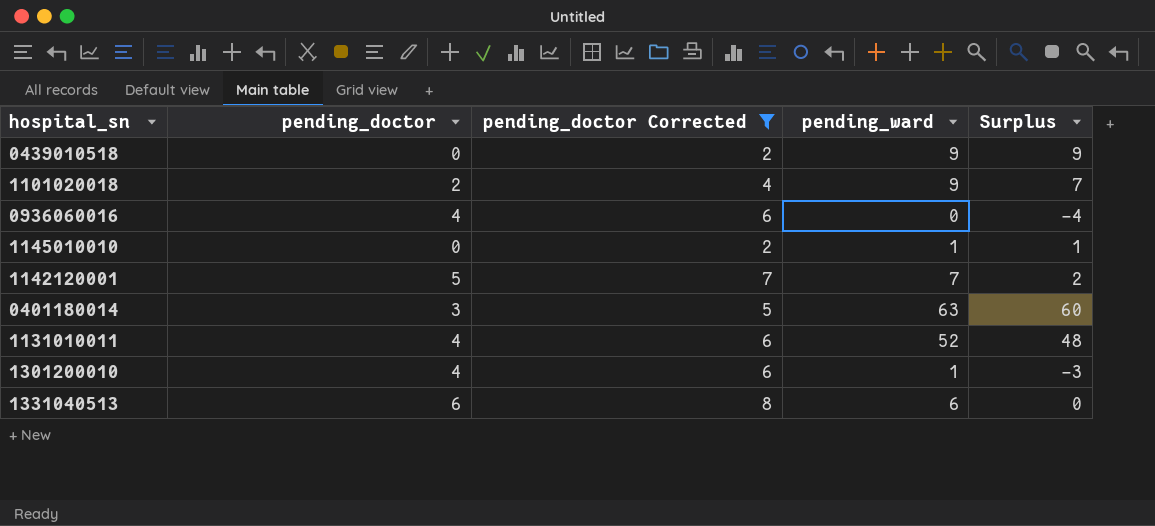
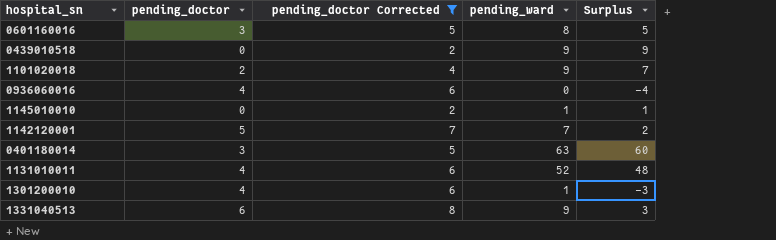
row 0601160016: none -> 3 | 5 | 8 | 5
1331040513 | pending_ward: 6 -> 9
1331040513 | Surplus: 0 -> 3

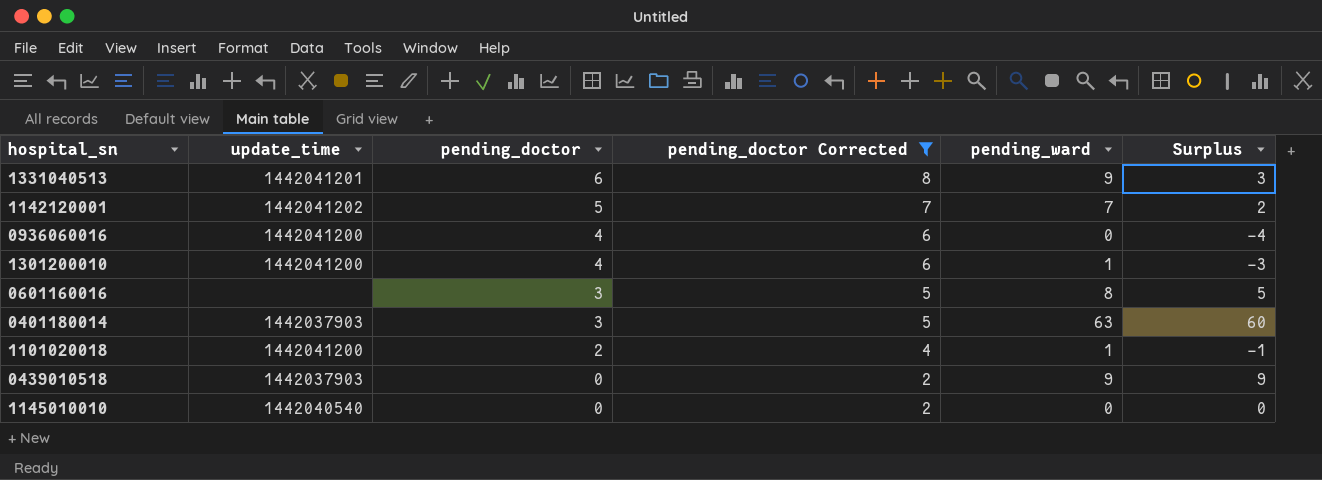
row order: none -> pending_doctor descending
column update_time | position: none -> 2
row 1131010011: 4 | 6 | 52 | 48 -> none
1101020018 | pending_ward: 9 -> 1
1101020018 | Surplus: 7 -> -1
1145010010 | pending_ward: 1 -> 0
1145010010 | Surplus: 1 -> 0

